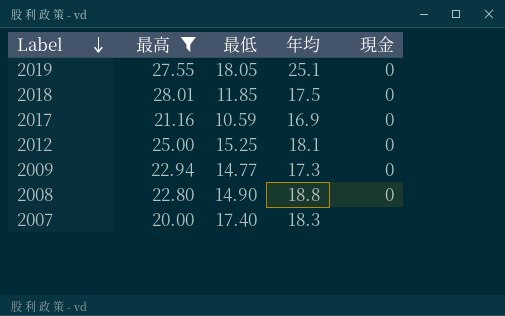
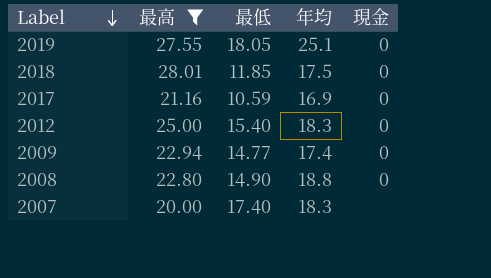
2012 | 最低: 15.25 -> 15.40
2012 | 年均: 18.1 -> 18.3
2009 | 年均: 17.3 -> 17.4

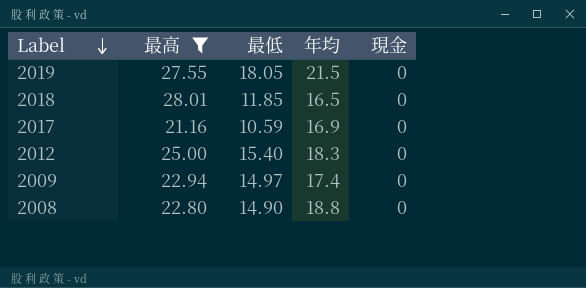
row 2007: 20.00 | 17.40 | 18.3 | none -> none
2019 | 年均: 25.1 -> 21.5
2018 | 年均: 17.5 -> 16.5
2009 | 最低: 14.77 -> 14.97

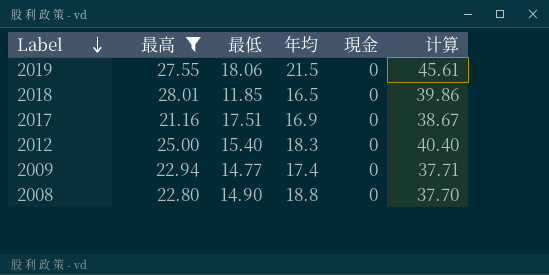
column 计算 | formula: none -> [最高] + [最低]
2019 | 最低: 18.05 -> 18.06
2017 | 最低: 10.59 -> 17.51
2009 | 最低: 14.97 -> 14.77

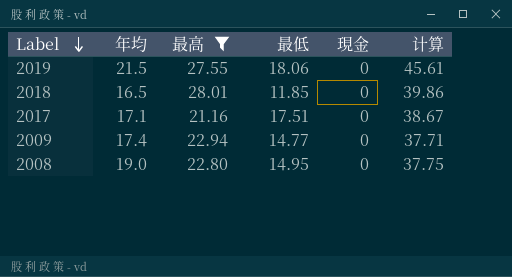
column 年均 | position: 4 -> 2
row 2012: 25.00 | 15.40 | 18.3 | 0 | 40.40 -> none
2017 | 年均: 16.9 -> 17.1
2008 | 年均: 18.8 -> 19.0
2008 | 最低: 14.90 -> 14.95
2008 | 计算: 37.70 -> 37.75

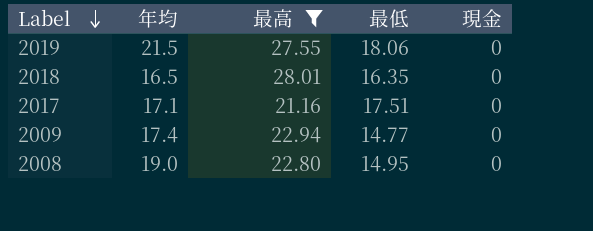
column 计算 | formula: [最高] + [最低] -> none
2018 | 最低: 11.85 -> 16.35

